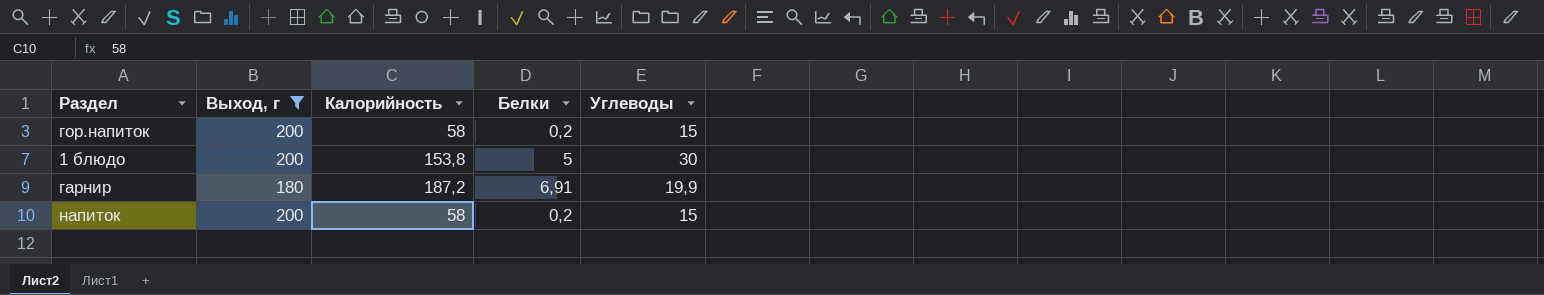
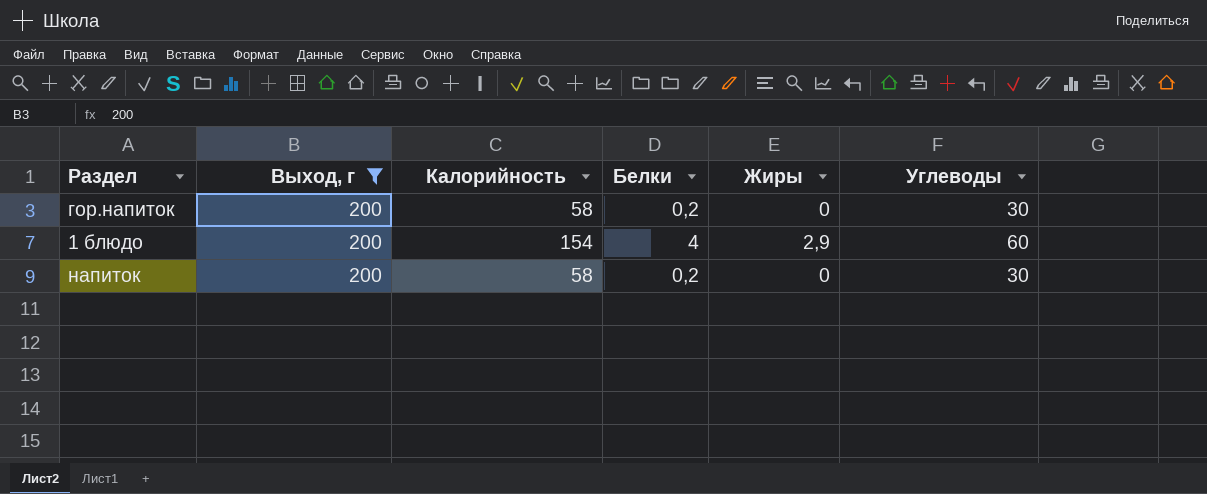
column Жиры | position: none -> 5
row гарнир: 180 | 187,2 | 6,91 | 19,9 -> none
гор.напиток | Углеводы: 15 -> 30
1 блюдо | Калорийность: 153,8 -> 154
1 блюдо | Белки: 5 -> 4
1 блюдо | Углеводы: 30 -> 60
напиток | Углеводы: 15 -> 30

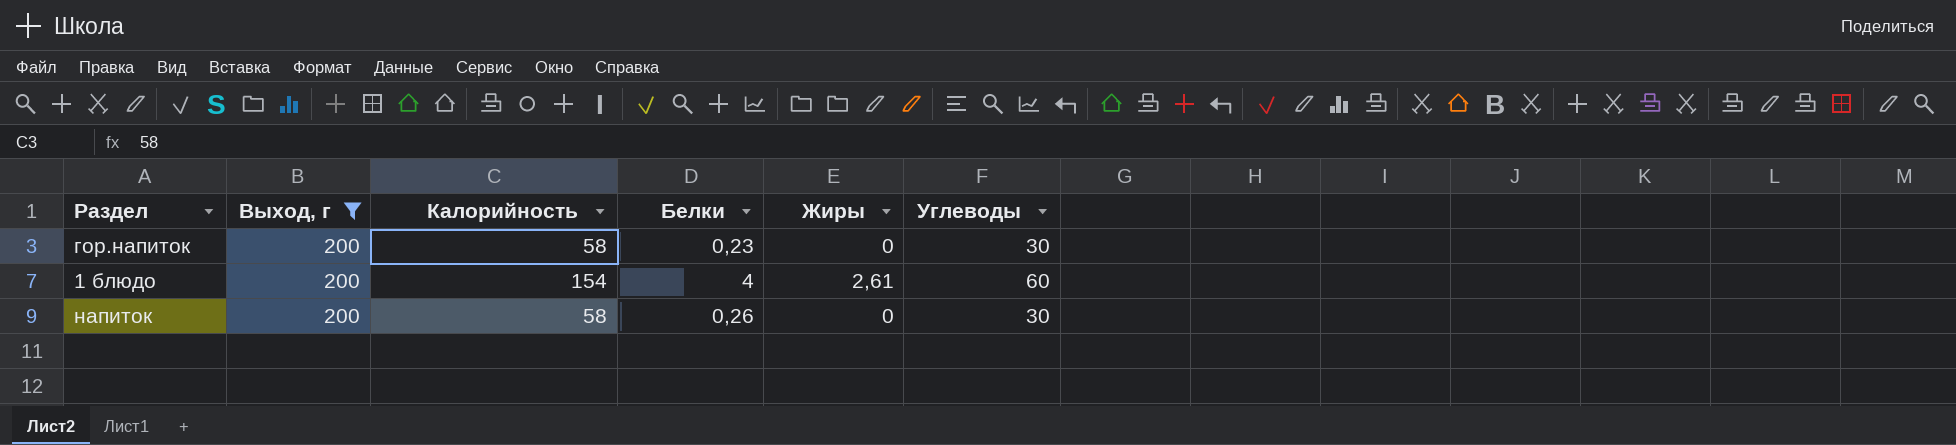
гор.напиток | Белки: 0,2 -> 0,23
1 блюдо | Жиры: 2,9 -> 2,61
напиток | Белки: 0,2 -> 0,26

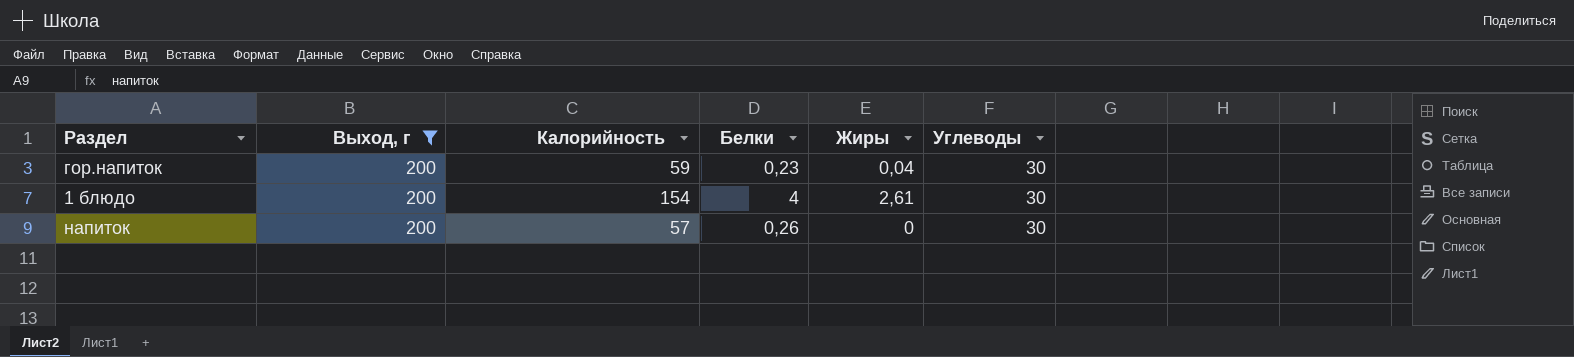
гор.напиток | Калорийность: 58 -> 59
гор.напиток | Жиры: 0 -> 0,04
1 блюдо | Углеводы: 60 -> 30
напиток | Калорийность: 58 -> 57

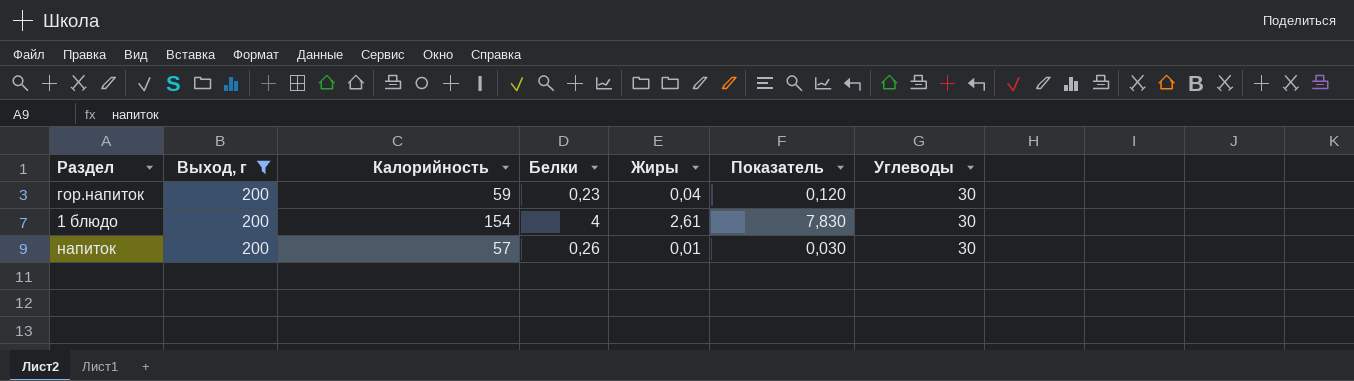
column Показатель | formula: none -> [Жиры] * 3
напиток | Жиры: 0 -> 0,01

